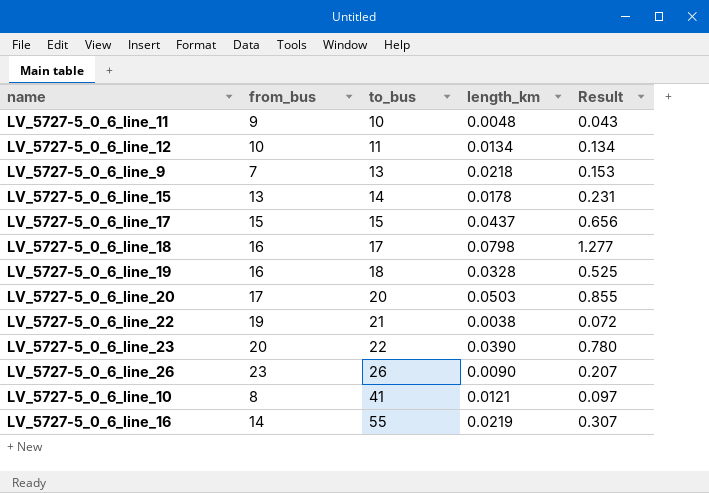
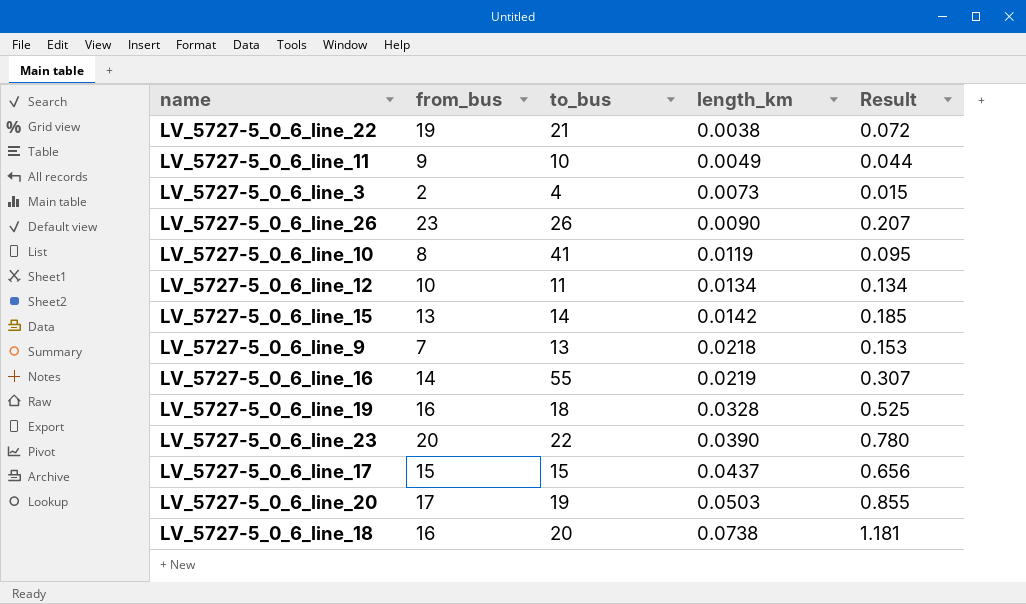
row order: to_bus ascending -> length_km ascending
LV_5727-5_0_6_line_11 | length_km: 0.0048 -> 0.0049
LV_5727-5_0_6_line_11 | Result: 0.043 -> 0.044
row LV_5727-5_0_6_line_3: none -> 2 | 4 | 0.0073 | 0.015
LV_5727-5_0_6_line_10 | length_km: 0.0121 -> 0.0119
LV_5727-5_0_6_line_10 | Result: 0.097 -> 0.095
LV_5727-5_0_6_line_15 | length_km: 0.0178 -> 0.0142
LV_5727-5_0_6_line_15 | Result: 0.231 -> 0.185
LV_5727-5_0_6_line_20 | to_bus: 20 -> 19
LV_5727-5_0_6_line_18 | to_bus: 17 -> 20
LV_5727-5_0_6_line_18 | length_km: 0.0798 -> 0.0738
LV_5727-5_0_6_line_18 | Result: 1.277 -> 1.181

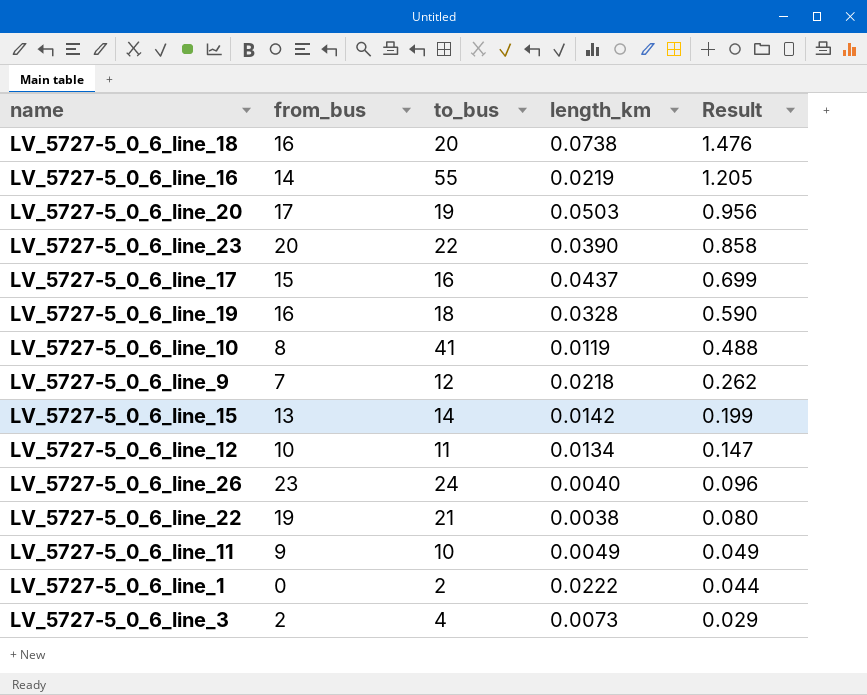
row order: length_km ascending -> Result descending
column Result | formula: [from_bus] * [length_km] -> [to_bus] * [length_km]
LV_5727-5_0_6_line_17 | to_bus: 15 -> 16
LV_5727-5_0_6_line_9 | to_bus: 13 -> 12
LV_5727-5_0_6_line_26 | to_bus: 26 -> 24
LV_5727-5_0_6_line_26 | length_km: 0.0090 -> 0.0040
row LV_5727-5_0_6_line_1: none -> 0 | 2 | 0.0222 | 0.044

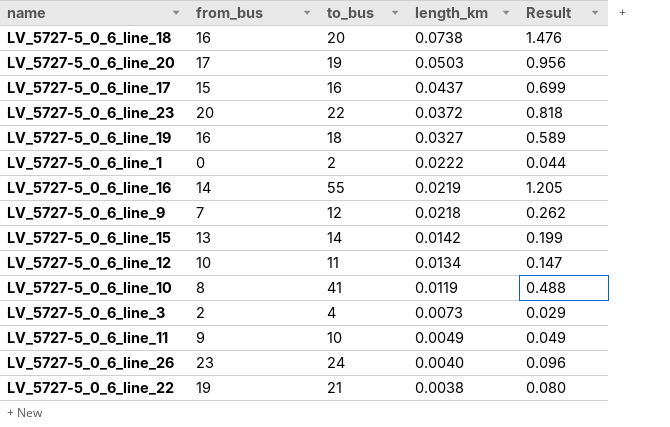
row order: Result descending -> length_km descending
LV_5727-5_0_6_line_23 | length_km: 0.0390 -> 0.0372
LV_5727-5_0_6_line_23 | Result: 0.858 -> 0.818
LV_5727-5_0_6_line_19 | length_km: 0.0328 -> 0.0327
LV_5727-5_0_6_line_19 | Result: 0.590 -> 0.589

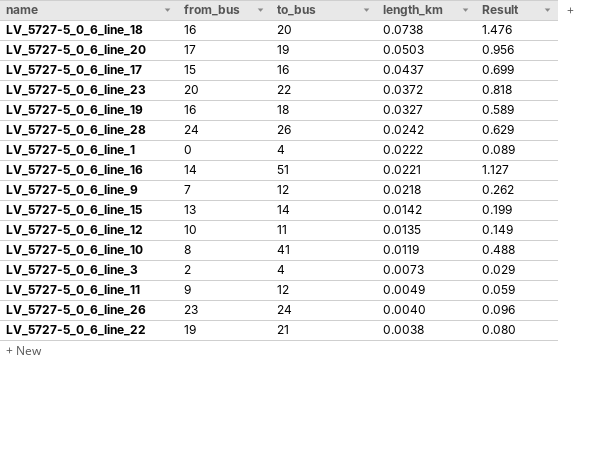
row LV_5727-5_0_6_line_28: none -> 24 | 26 | 0.0242 | 0.629
LV_5727-5_0_6_line_1 | to_bus: 2 -> 4
LV_5727-5_0_6_line_1 | Result: 0.044 -> 0.089
LV_5727-5_0_6_line_16 | to_bus: 55 -> 51
LV_5727-5_0_6_line_16 | length_km: 0.0219 -> 0.0221
LV_5727-5_0_6_line_16 | Result: 1.205 -> 1.127
LV_5727-5_0_6_line_12 | length_km: 0.0134 -> 0.0135
LV_5727-5_0_6_line_12 | Result: 0.147 -> 0.149
LV_5727-5_0_6_line_11 | to_bus: 10 -> 12
LV_5727-5_0_6_line_11 | Result: 0.049 -> 0.059

